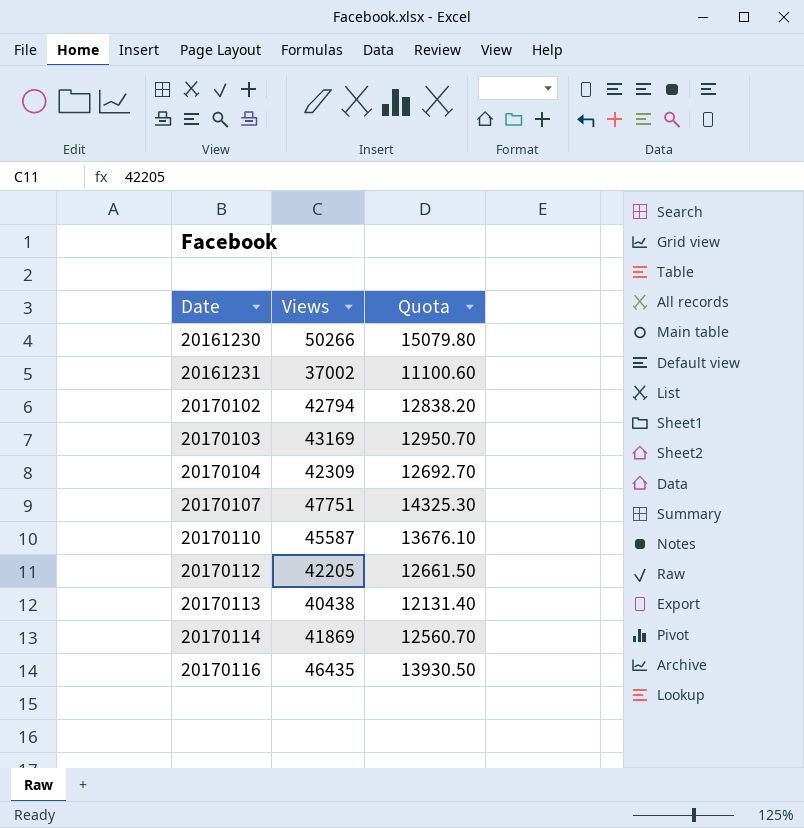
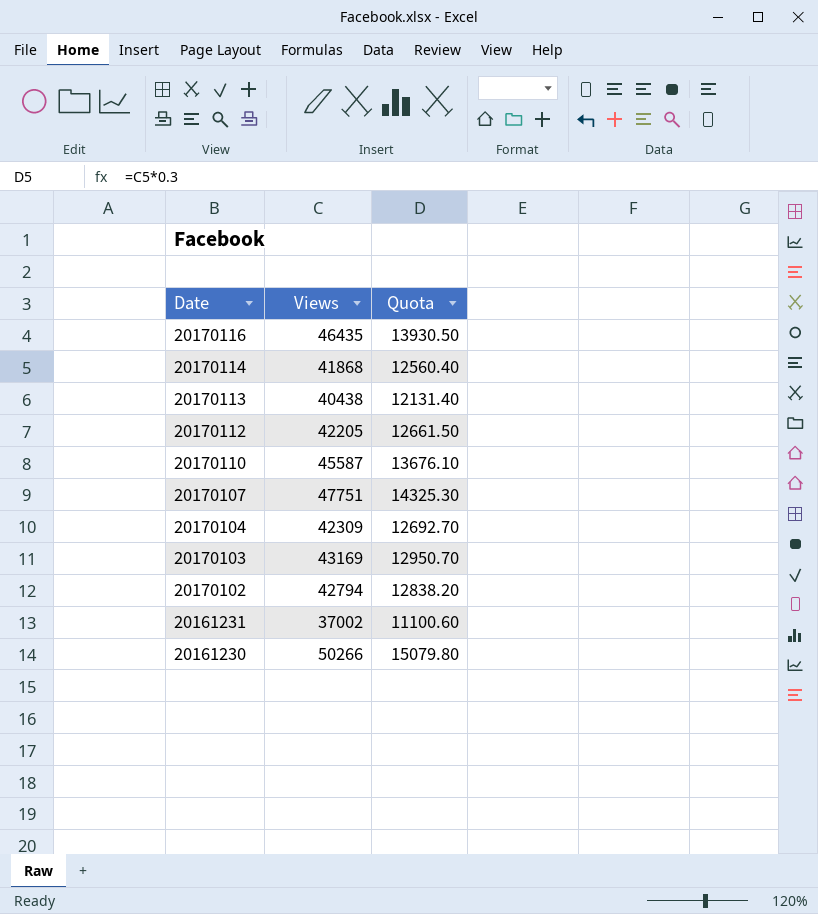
row order: Date ascending -> Date descending
20170114 | Views: 41869 -> 41868
20170114 | Quota: 12560.70 -> 12560.40

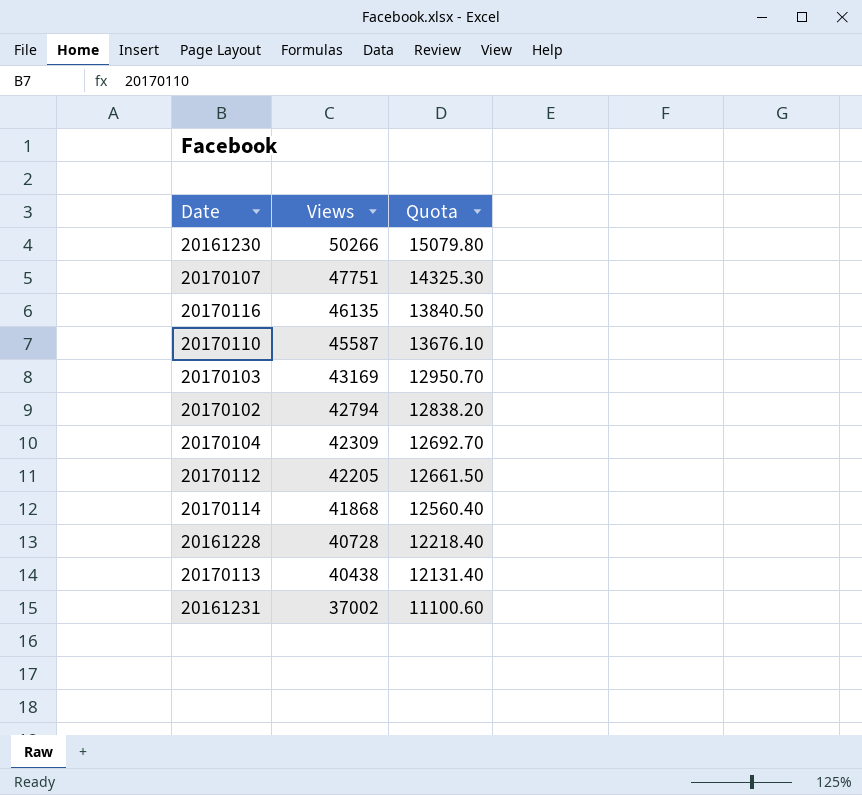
row order: Date descending -> Views descending
20170116 | Views: 46435 -> 46135
20170116 | Quota: 13930.50 -> 13840.50
row 20161228: none -> 40728 | 12218.40

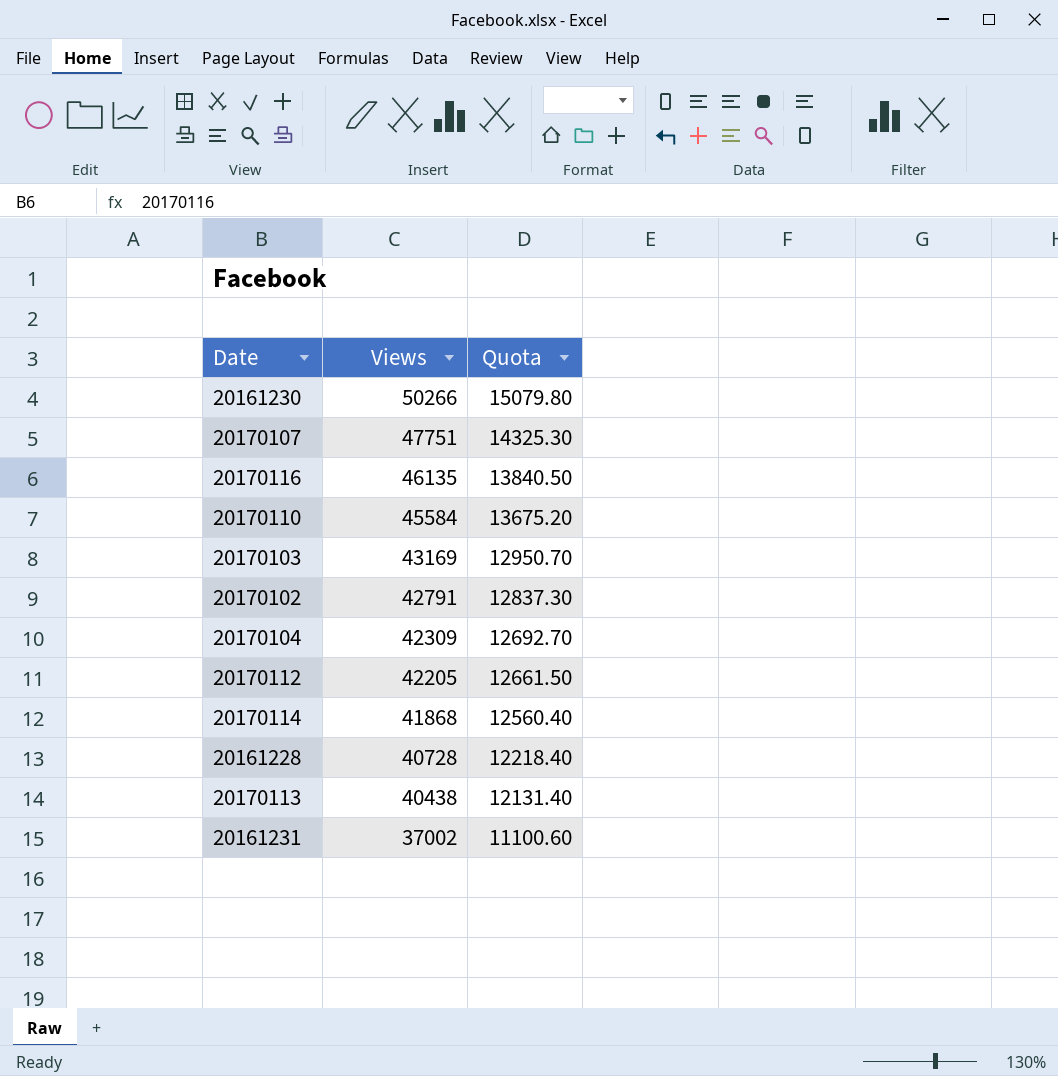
20170110 | Views: 45587 -> 45584
20170110 | Quota: 13676.10 -> 13675.20
20170102 | Views: 42794 -> 42791
20170102 | Quota: 12838.20 -> 12837.30

